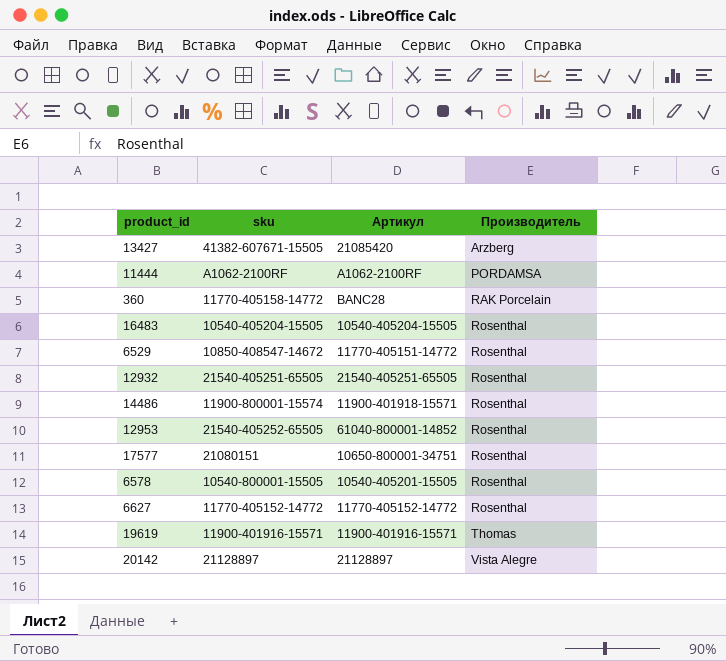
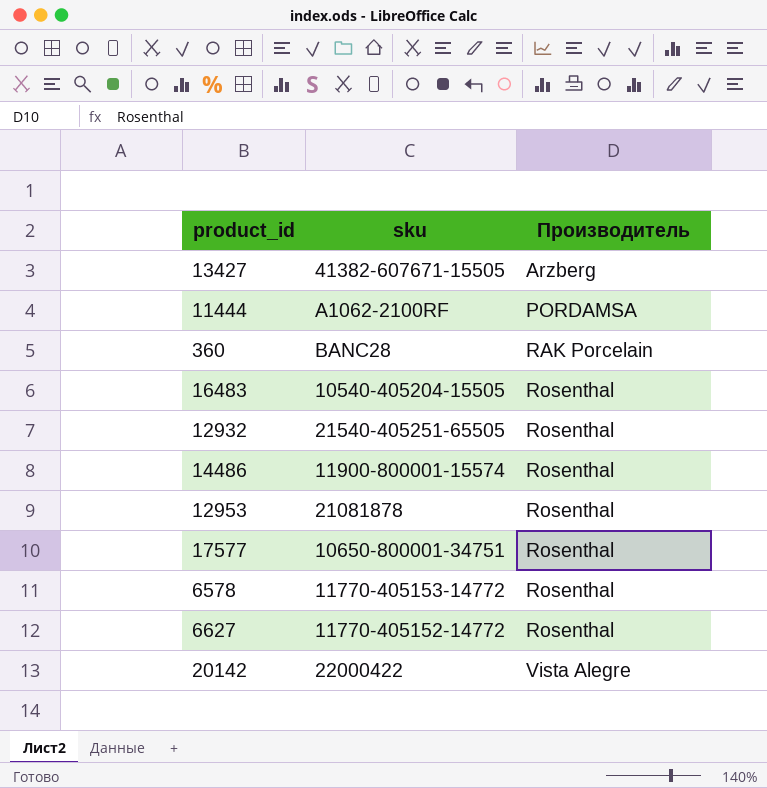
column Артикул | position: 3 -> none
row 6529: 10850-408547-14672 | 11770-405151-14772 | Rosenthal -> none
row 19619: 11900-401916-15571 | 11900-401916-15571 | Thomas -> none
360 | sku: 11770-405158-14772 -> BANC28
12953 | sku: 21540-405252-65505 -> 21081878
17577 | sku: 21080151 -> 10650-800001-34751
6578 | sku: 10540-800001-15505 -> 11770-405153-14772
20142 | sku: 21128897 -> 22000422

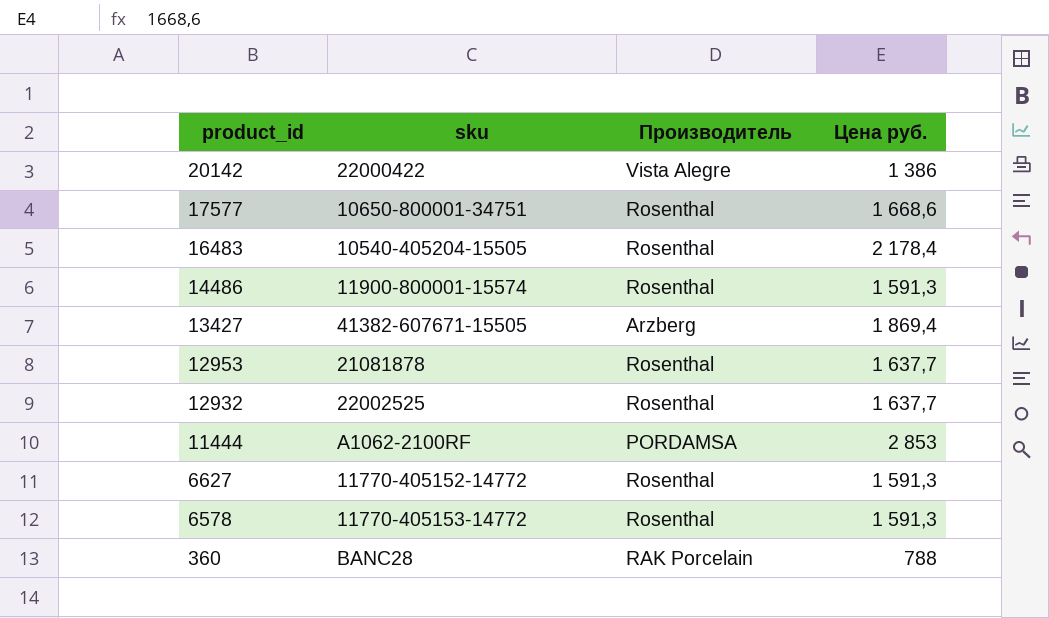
row order: Производитель ascending -> product_id descending
column Цена руб. | position: none -> 4
12932 | sku: 21540-405251-65505 -> 22002525

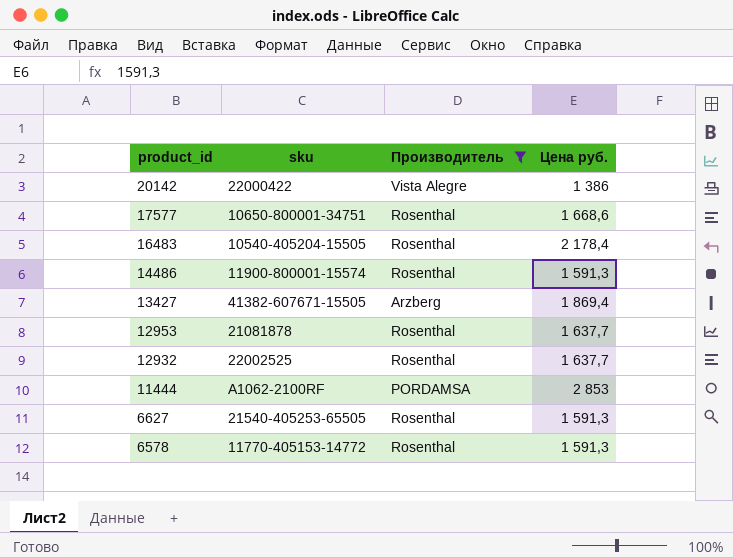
filter: none -> Производитель != RAK Porcelain
6627 | sku: 11770-405152-14772 -> 21540-405253-65505

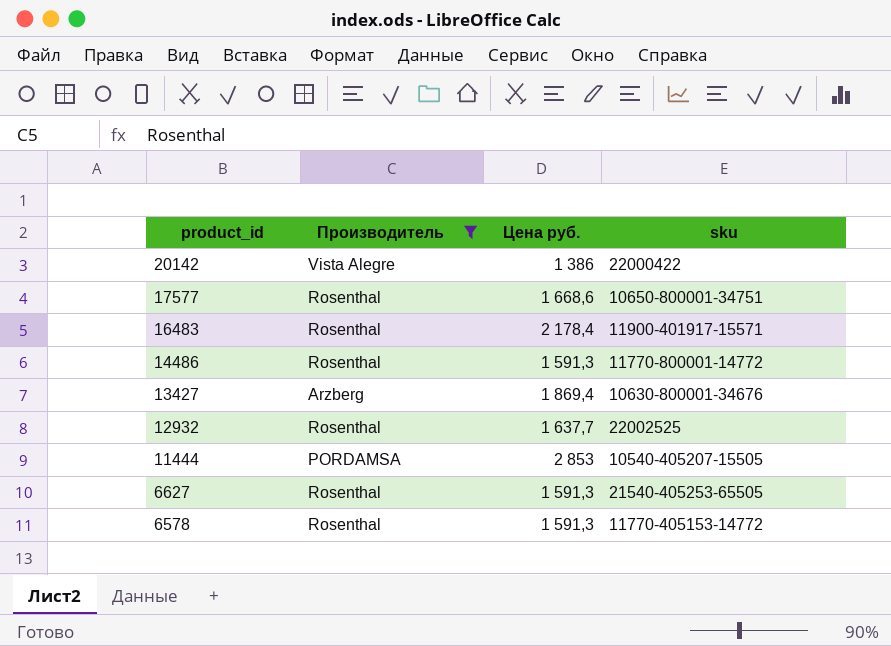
column sku | position: 2 -> 4
row 12953: 21081878 | Rosenthal | 1 637,7 -> none
16483 | sku: 10540-405204-15505 -> 11900-401917-15571
14486 | sku: 11900-800001-15574 -> 11770-800001-14772
13427 | sku: 41382-607671-15505 -> 10630-800001-34676
11444 | sku: A1062-2100RF -> 10540-405207-15505

